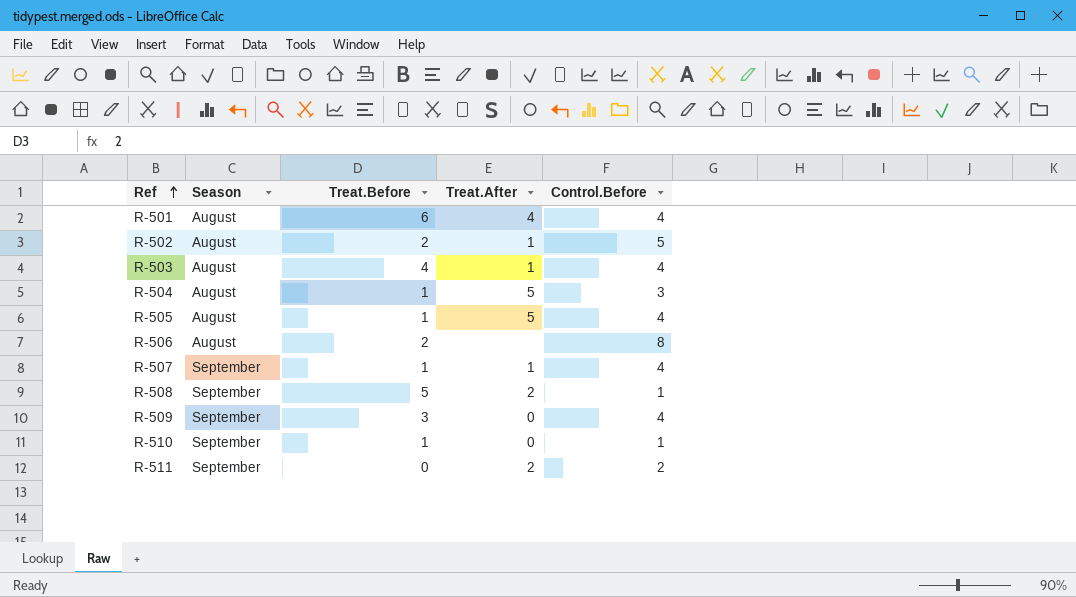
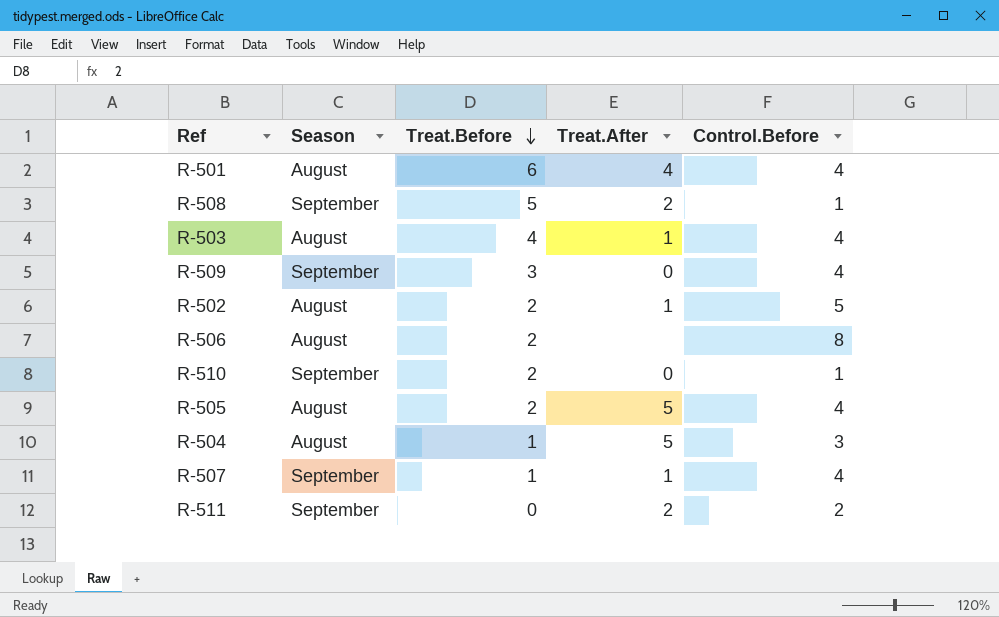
row order: Ref ascending -> Treat.Before descending
R-510 | Treat.Before: 1 -> 2
R-505 | Treat.Before: 1 -> 2

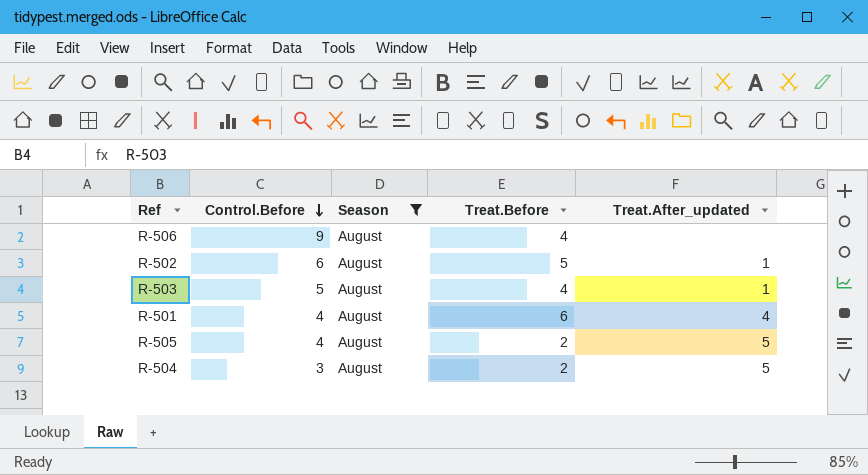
filter: none -> Season = August
row order: Treat.Before descending -> Control.Before descending
column Control.Before | position: 5 -> 2
column name: Treat.After -> Treat.After_updated
R-506 | Control.Before: 8 -> 9
R-506 | Treat.Before: 2 -> 4
R-502 | Control.Before: 5 -> 6
R-502 | Treat.Before: 2 -> 5
R-503 | Control.Before: 4 -> 5
R-504 | Treat.Before: 1 -> 2

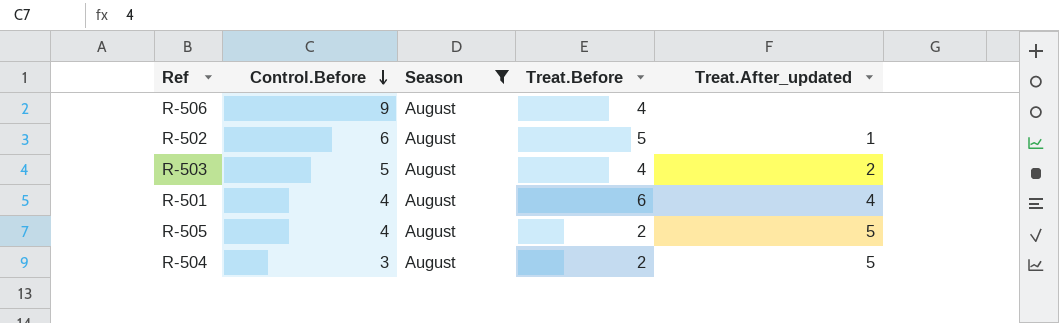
R-503 | Treat.After_updated: 1 -> 2

